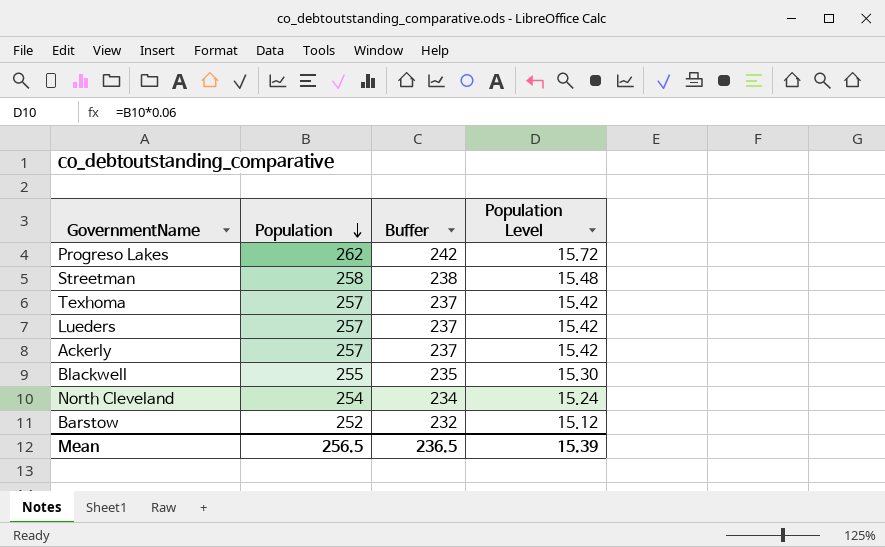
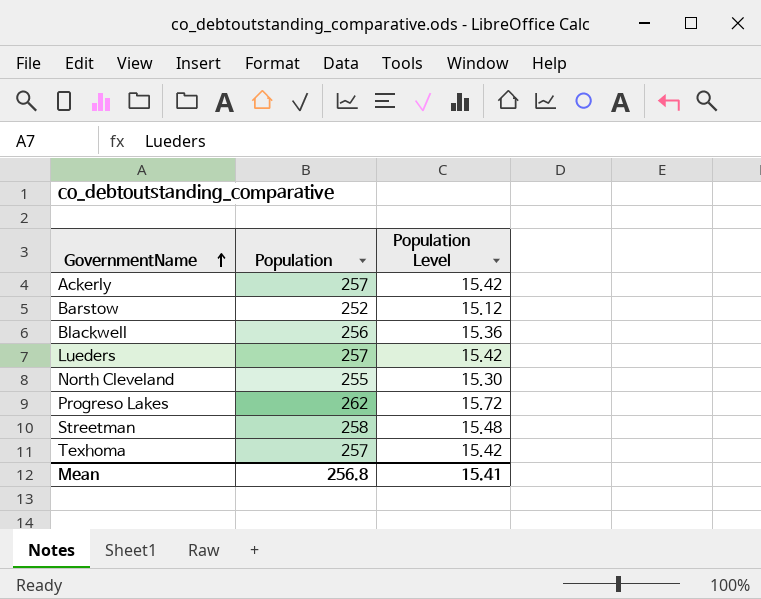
row order: Population descending -> GovernmentName ascending
column Buffer | formula: [Population] - 20 -> none
Blackwell | Population: 255 -> 256
Blackwell | Population Level: 15.30 -> 15.36
North Cleveland | Population: 254 -> 255
North Cleveland | Population Level: 15.24 -> 15.30
Mean | Population: 256.5 -> 256.8
Mean | Population Level: 15.39 -> 15.41

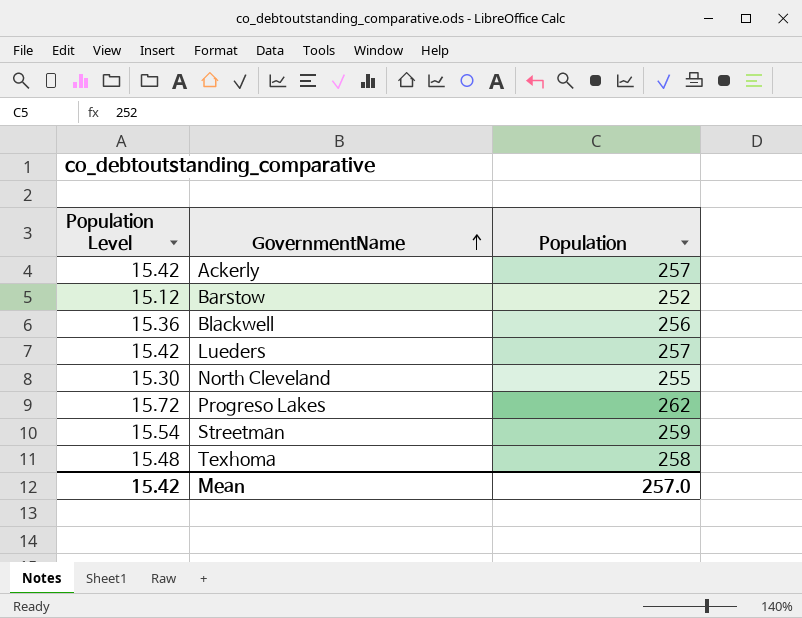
column Population Level | position: 3 -> 1
Streetman | Population Level: 15.48 -> 15.54
Streetman | Population: 258 -> 259
Texhoma | Population Level: 15.42 -> 15.48
Texhoma | Population: 257 -> 258
Mean | Population Level: 15.41 -> 15.42
Mean | Population: 256.8 -> 257.0

